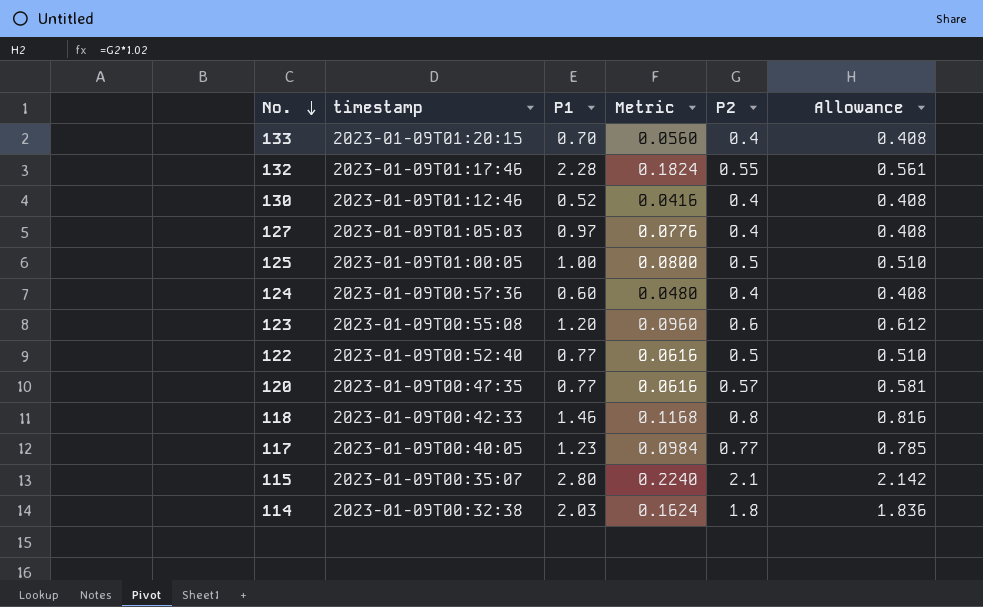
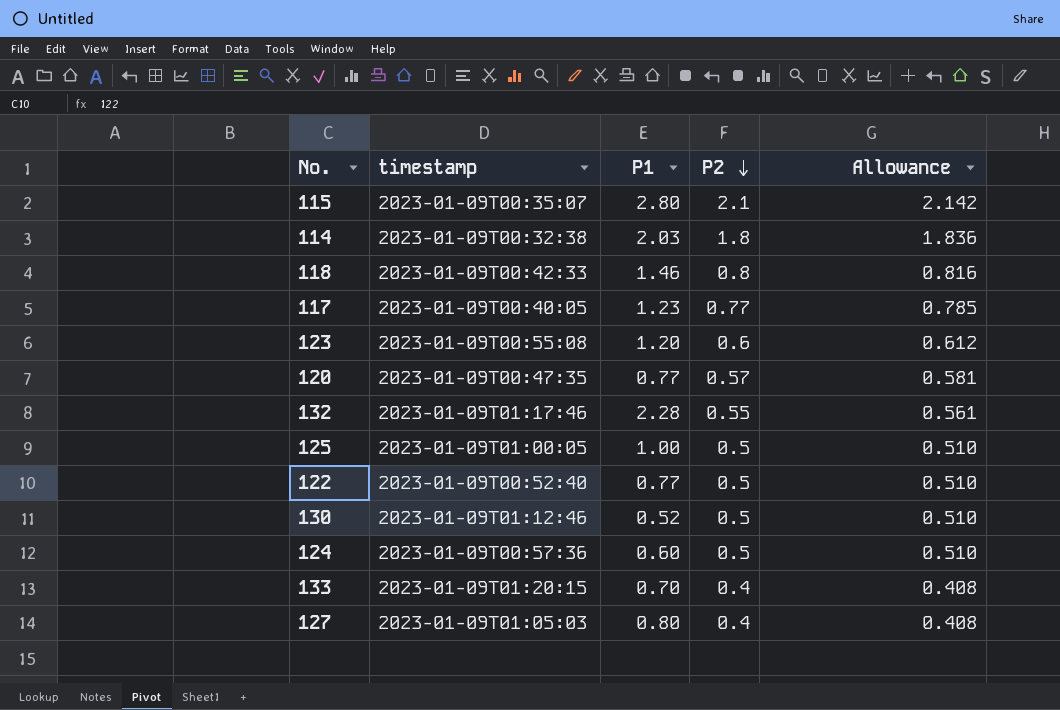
row order: No. descending -> P2 descending
column Metric | formula: [P1] * 0.08 -> none
130 | P2: 0.4 -> 0.5
130 | Allowance: 0.408 -> 0.510
124 | P2: 0.4 -> 0.5
124 | Allowance: 0.408 -> 0.510
127 | P1: 0.97 -> 0.80

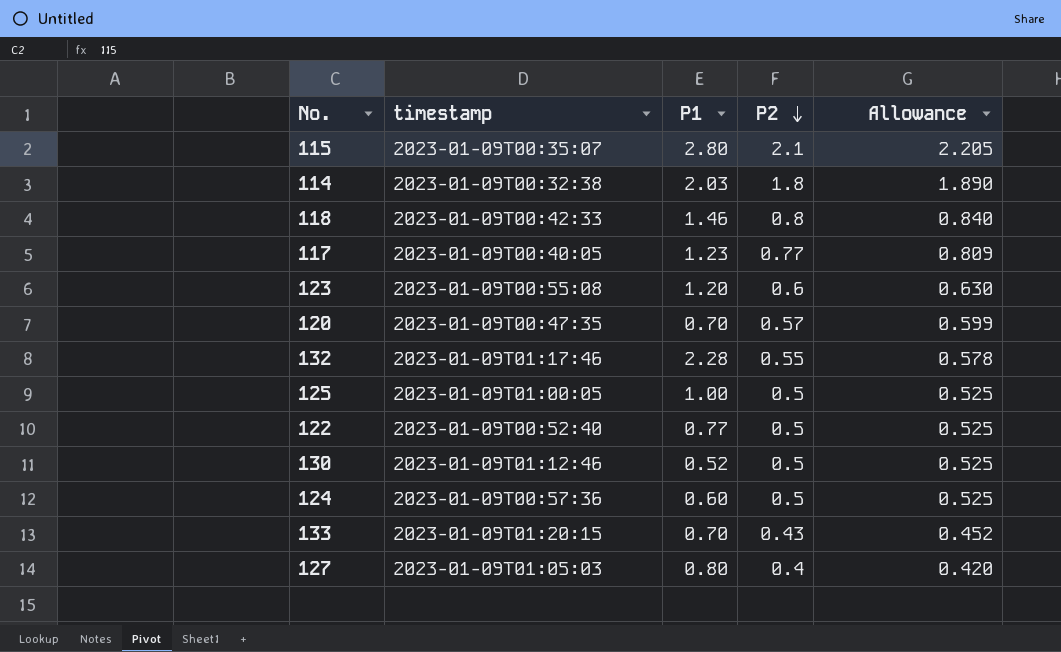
column Allowance | formula: [P2] * 1.02 -> [P2] * 1.05
120 | P1: 0.77 -> 0.70
133 | P2: 0.4 -> 0.43

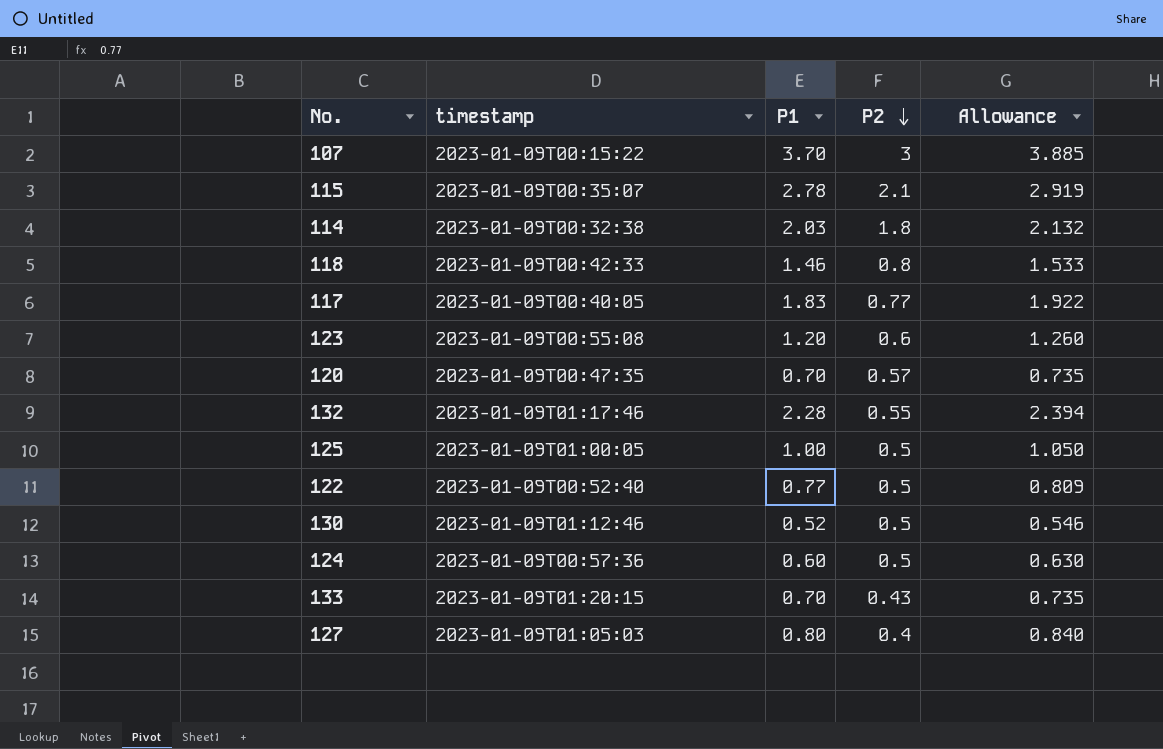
column Allowance | formula: [P2] * 1.05 -> [P1] * 1.05
row 107: none -> 2023-01-09T00:15:22 | 3.70 | 3 | 3.885
115 | P1: 2.80 -> 2.78
117 | P1: 1.23 -> 1.83

